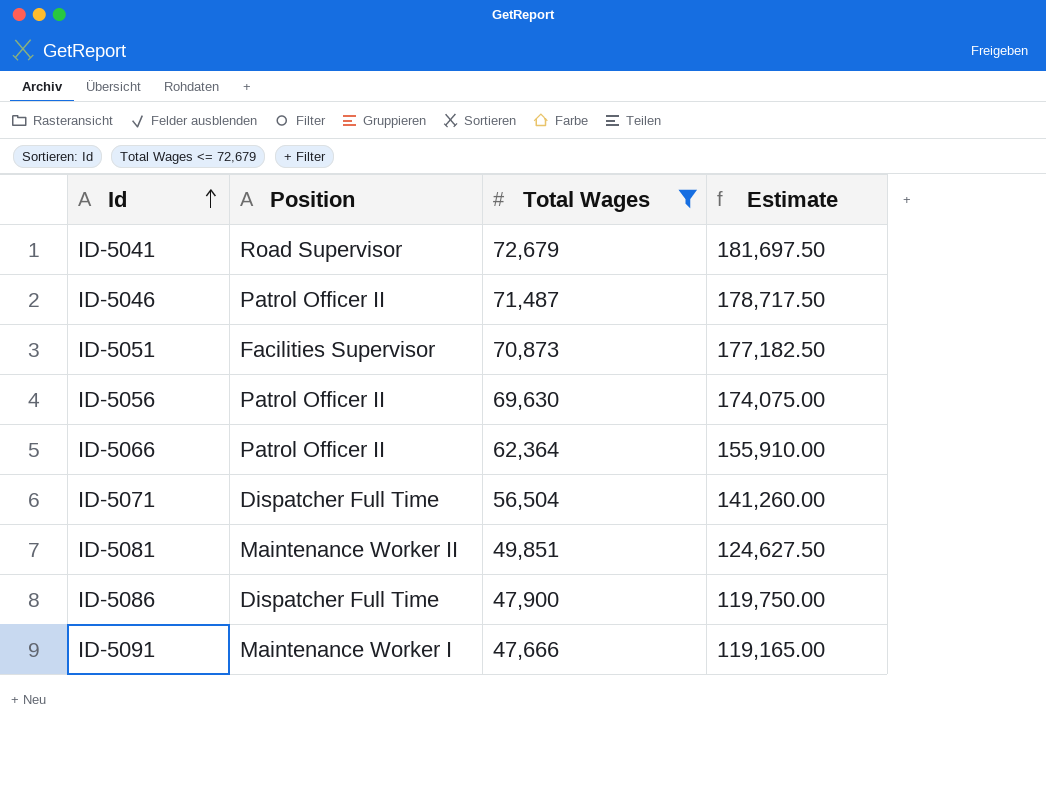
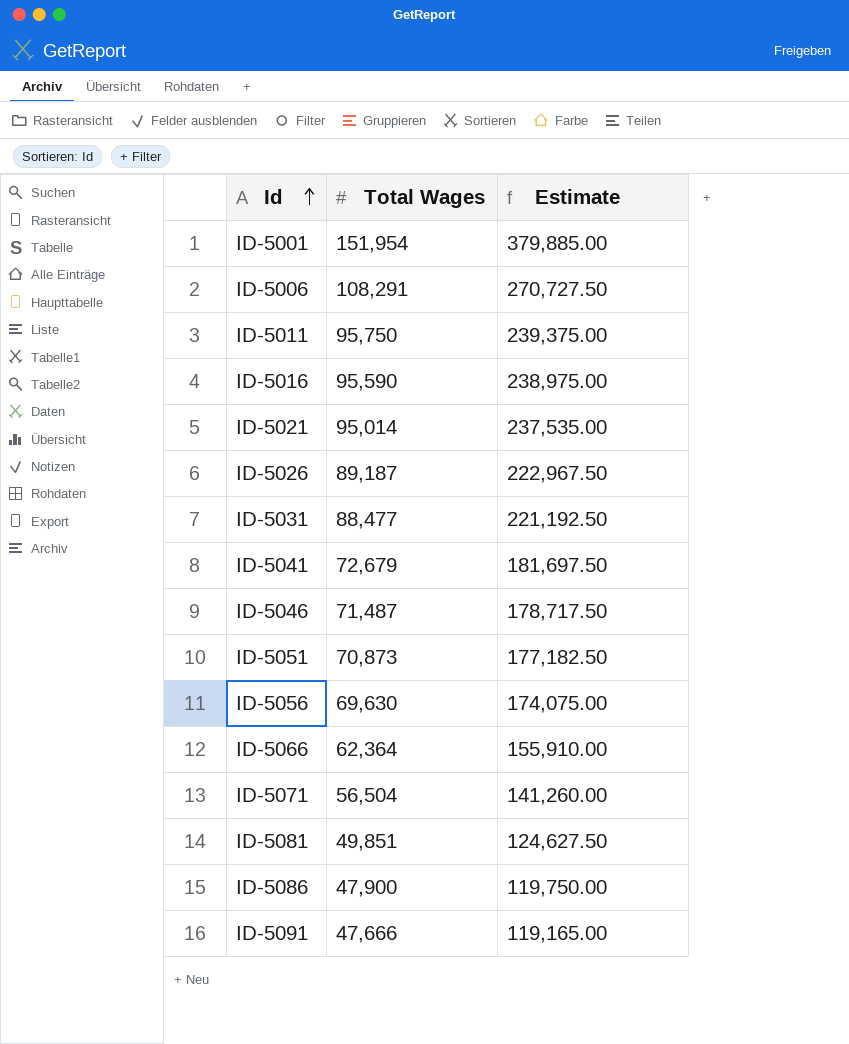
filter: Total Wages <= 72,679 -> none
column Position | position: 2 -> none

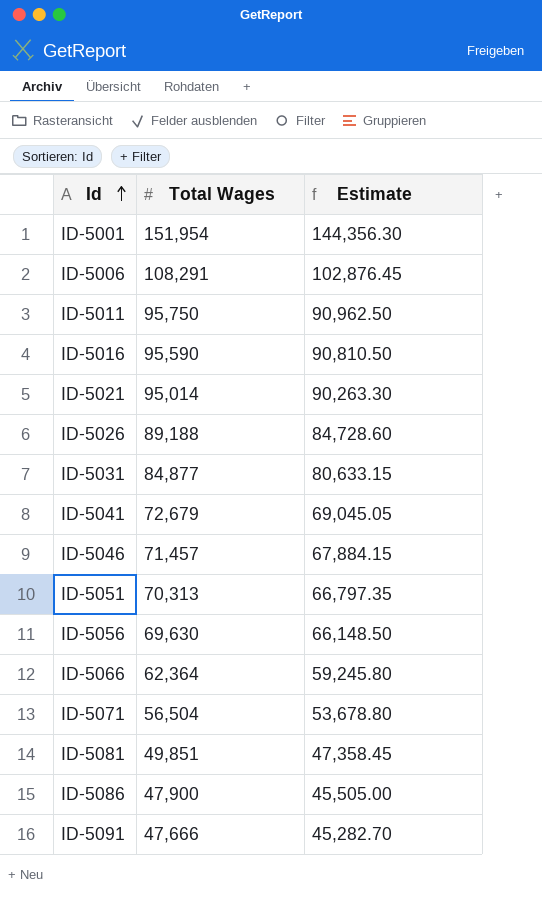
column Estimate | formula: [Total Wages] * 2.5 -> [Total Wages] * 0.95
ID-5026 | Total Wages: 89,187 -> 89,188
ID-5031 | Total Wages: 88,477 -> 84,877
ID-5046 | Total Wages: 71,487 -> 71,457
ID-5051 | Total Wages: 70,873 -> 70,313

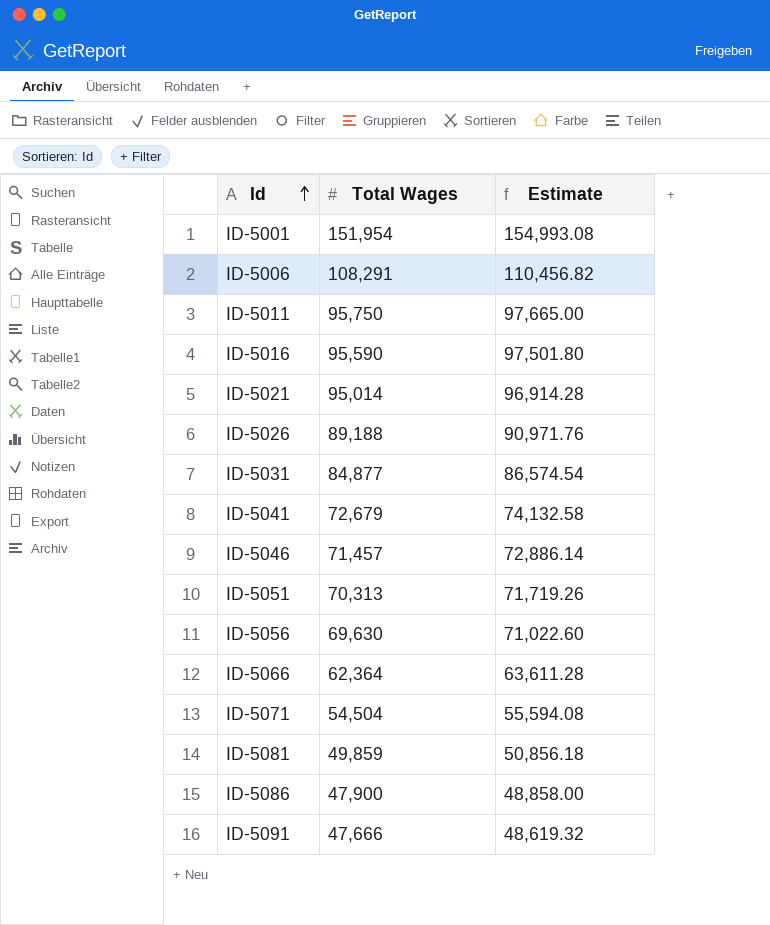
column Estimate | formula: [Total Wages] * 0.95 -> [Total Wages] * 1.02
ID-5071 | Total Wages: 56,504 -> 54,504
ID-5081 | Total Wages: 49,851 -> 49,859

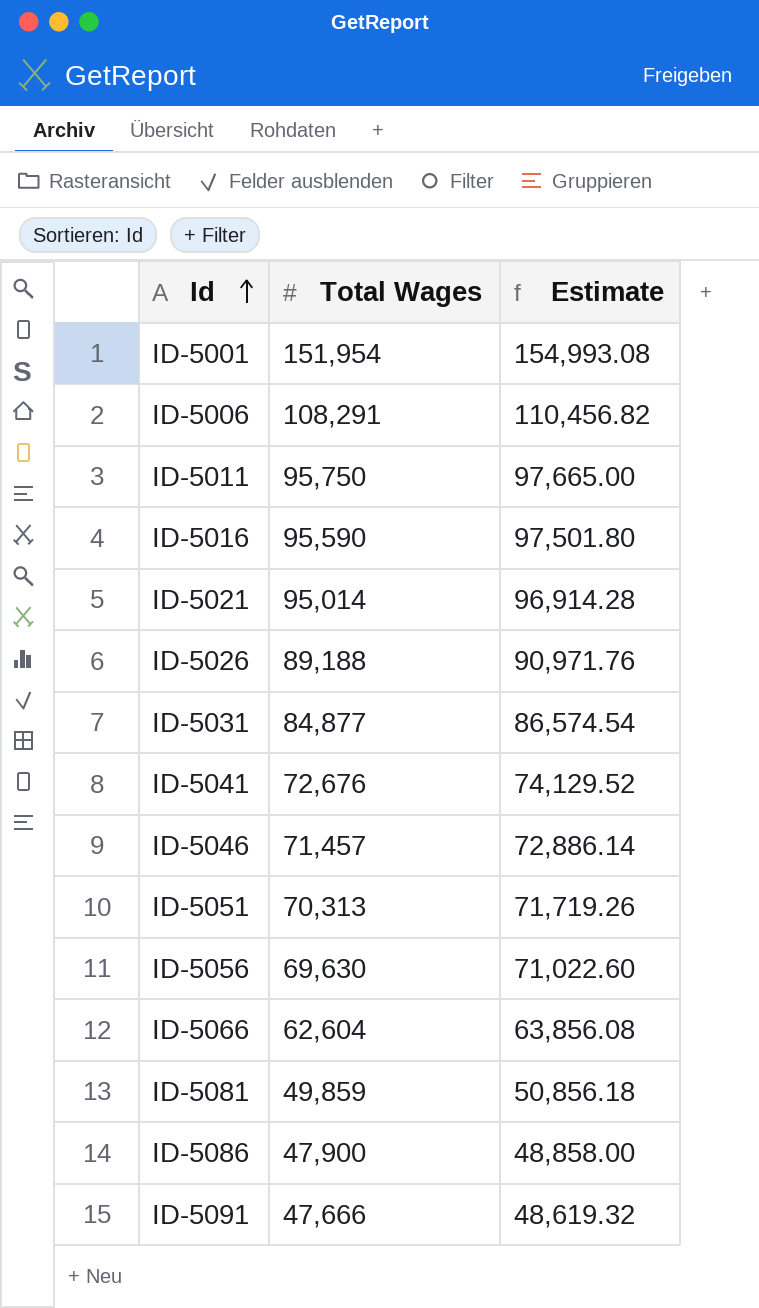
row ID-5071: 54,504 | 55,594.08 -> none
ID-5041 | Total Wages: 72,679 -> 72,676
ID-5041 | Estimate: 74,132.58 -> 74,129.52
ID-5066 | Total Wages: 62,364 -> 62,604
ID-5066 | Estimate: 63,611.28 -> 63,856.08

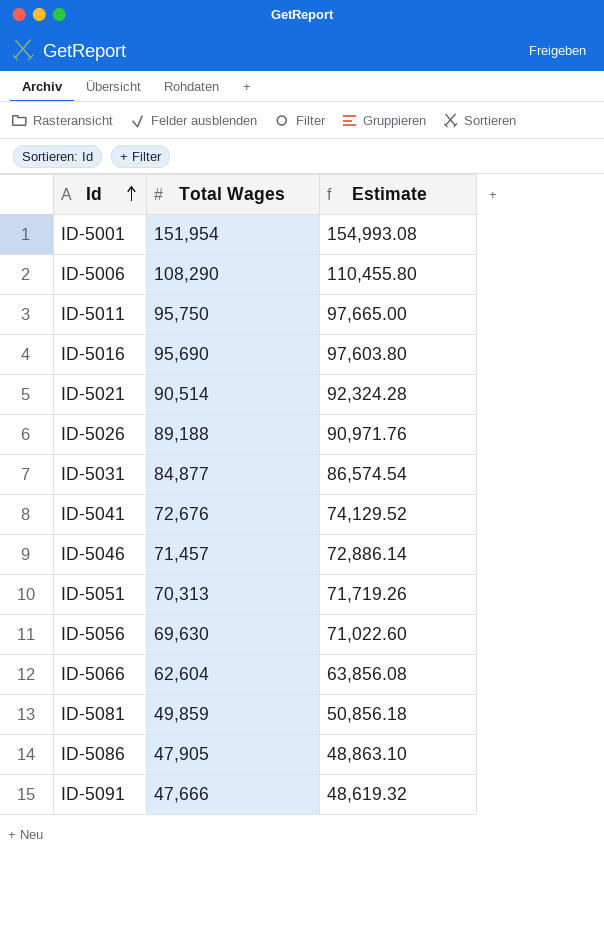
ID-5006 | Total Wages: 108,291 -> 108,290
ID-5006 | Estimate: 110,456.82 -> 110,455.80
ID-5016 | Total Wages: 95,590 -> 95,690
ID-5016 | Estimate: 97,501.80 -> 97,603.80
ID-5021 | Total Wages: 95,014 -> 90,514
ID-5021 | Estimate: 96,914.28 -> 92,324.28
ID-5086 | Total Wages: 47,900 -> 47,905
ID-5086 | Estimate: 48,858.00 -> 48,863.10

